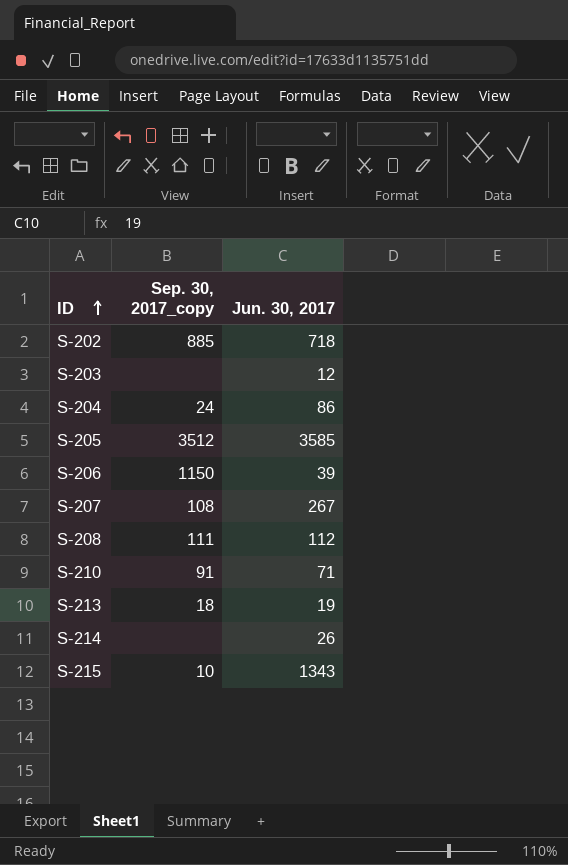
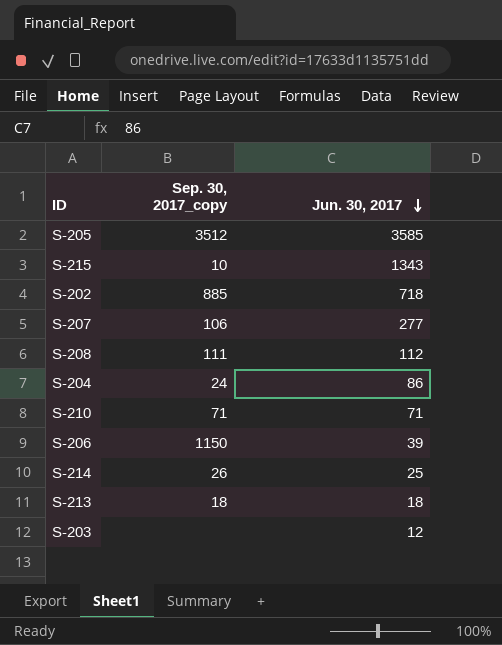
row order: ID ascending -> Jun. 30, 2017 descending
S-207 | Sep. 30, 2017_copy: 108 -> 106
S-207 | Jun. 30, 2017: 267 -> 277
S-210 | Sep. 30, 2017_copy: 91 -> 71
S-214 | Sep. 30, 2017_copy: none -> 26
S-214 | Jun. 30, 2017: 26 -> 25
S-213 | Jun. 30, 2017: 19 -> 18

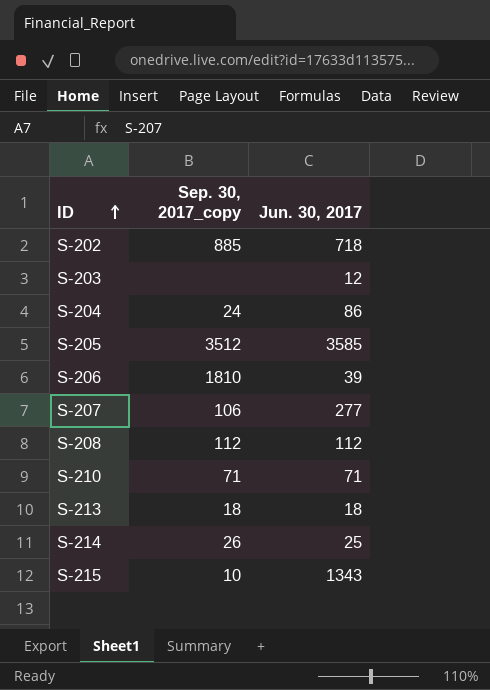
row order: Jun. 30, 2017 descending -> ID ascending
S-206 | Sep. 30, 2017_copy: 1150 -> 1810
S-208 | Sep. 30, 2017_copy: 111 -> 112

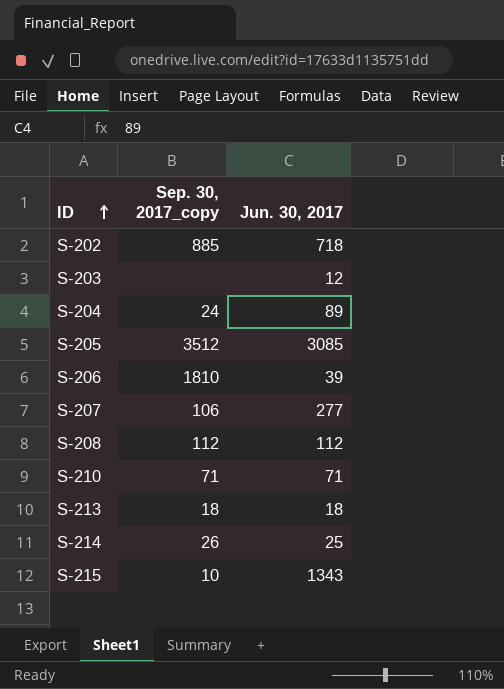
S-204 | Jun. 30, 2017: 86 -> 89
S-205 | Jun. 30, 2017: 3585 -> 3085

